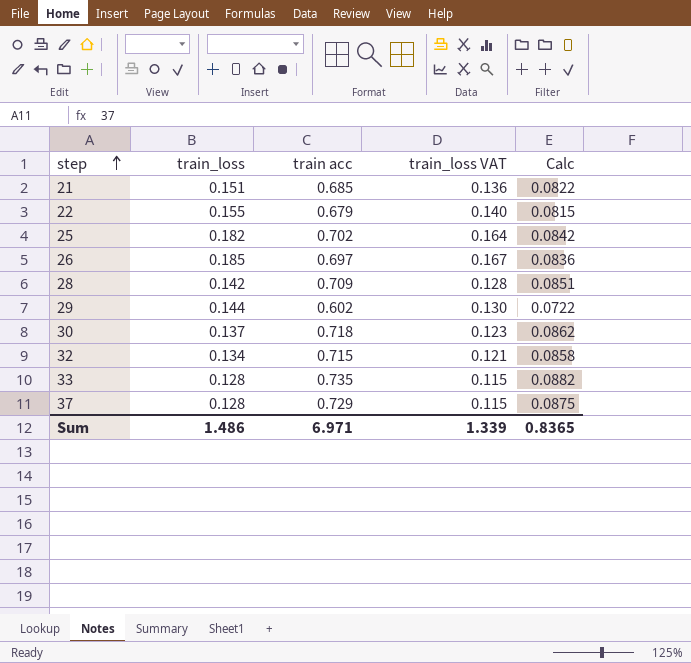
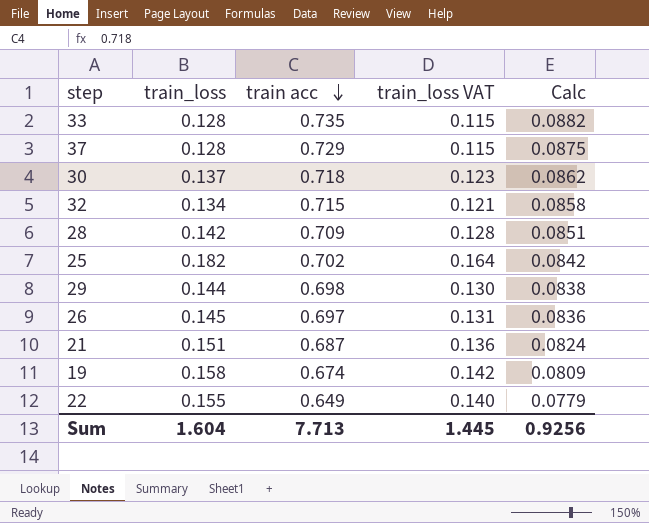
row order: step ascending -> train acc descending
29 | train acc: 0.602 -> 0.698
29 | Calc: 0.0722 -> 0.0838
26 | train_loss: 0.185 -> 0.145
26 | train_loss VAT: 0.167 -> 0.131
21 | train acc: 0.685 -> 0.687
21 | Calc: 0.0822 -> 0.0824
row 19: none -> 0.158 | 0.674 | 0.142 | 0.0809
22 | train acc: 0.679 -> 0.649
22 | Calc: 0.0815 -> 0.0779
Sum | train_loss: 1.486 -> 1.604
Sum | train acc: 6.971 -> 7.713
Sum | train_loss VAT: 1.339 -> 1.445
Sum | Calc: 0.8365 -> 0.9256

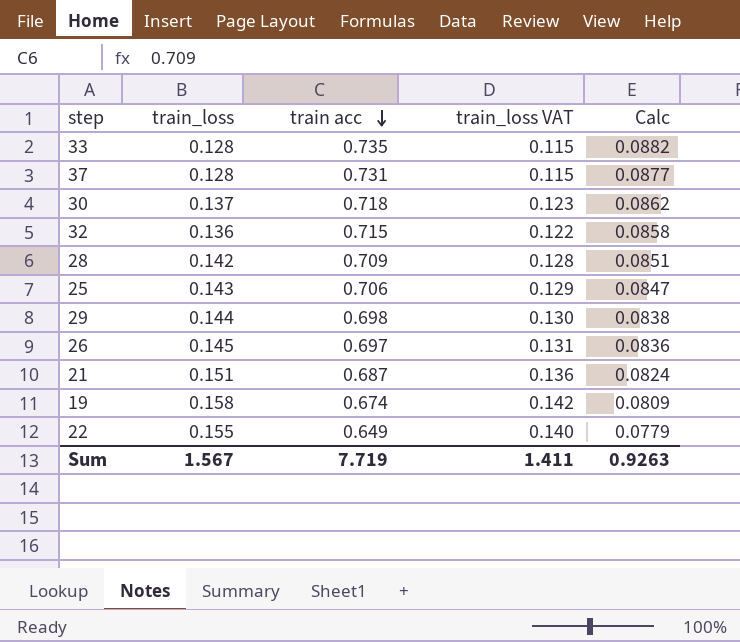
37 | train acc: 0.729 -> 0.731
37 | Calc: 0.0875 -> 0.0877
32 | train_loss: 0.134 -> 0.136
32 | train_loss VAT: 0.121 -> 0.122
25 | train_loss: 0.182 -> 0.143
25 | train acc: 0.702 -> 0.706
25 | train_loss VAT: 0.164 -> 0.129
25 | Calc: 0.0842 -> 0.0847
Sum | train_loss: 1.604 -> 1.567
Sum | train acc: 7.713 -> 7.719
Sum | train_loss VAT: 1.445 -> 1.411
Sum | Calc: 0.9256 -> 0.9263

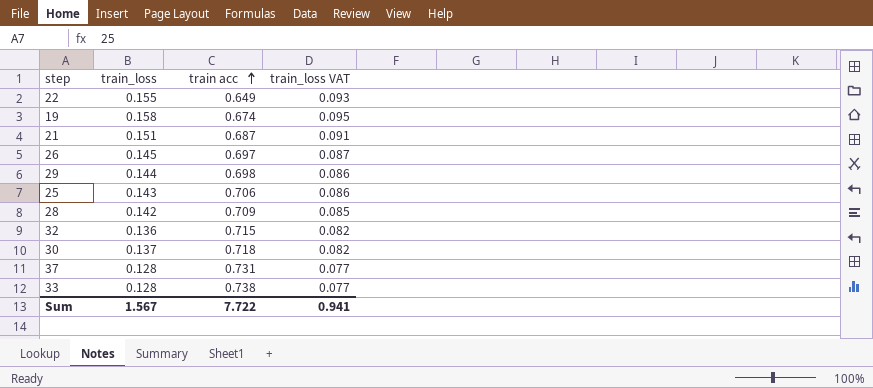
row order: train acc descending -> train acc ascending
column Calc | formula: [train acc] * 0.12 -> none
column train_loss VAT | formula: [train_loss] * 0.9 -> [train_loss] * 0.6
33 | train acc: 0.735 -> 0.738
Sum | train acc: 7.719 -> 7.722
Sum | train_loss VAT: 1.411 -> 0.941

